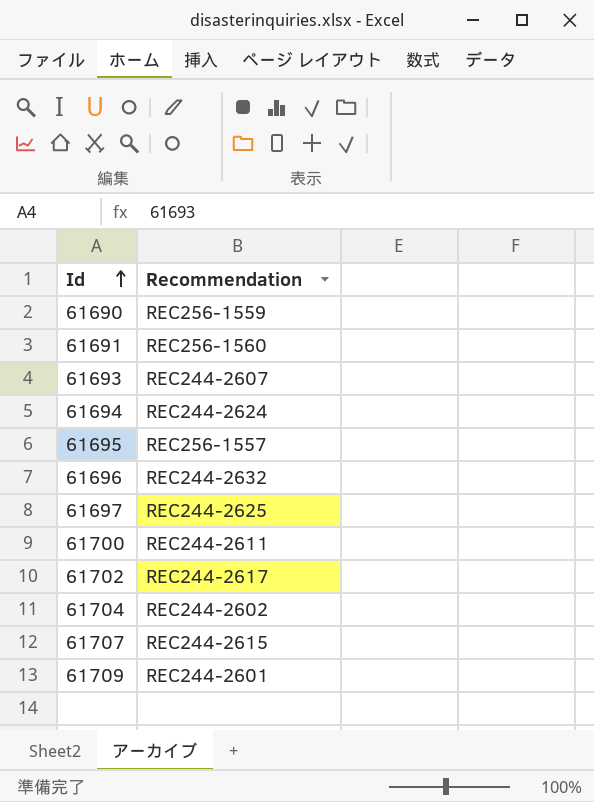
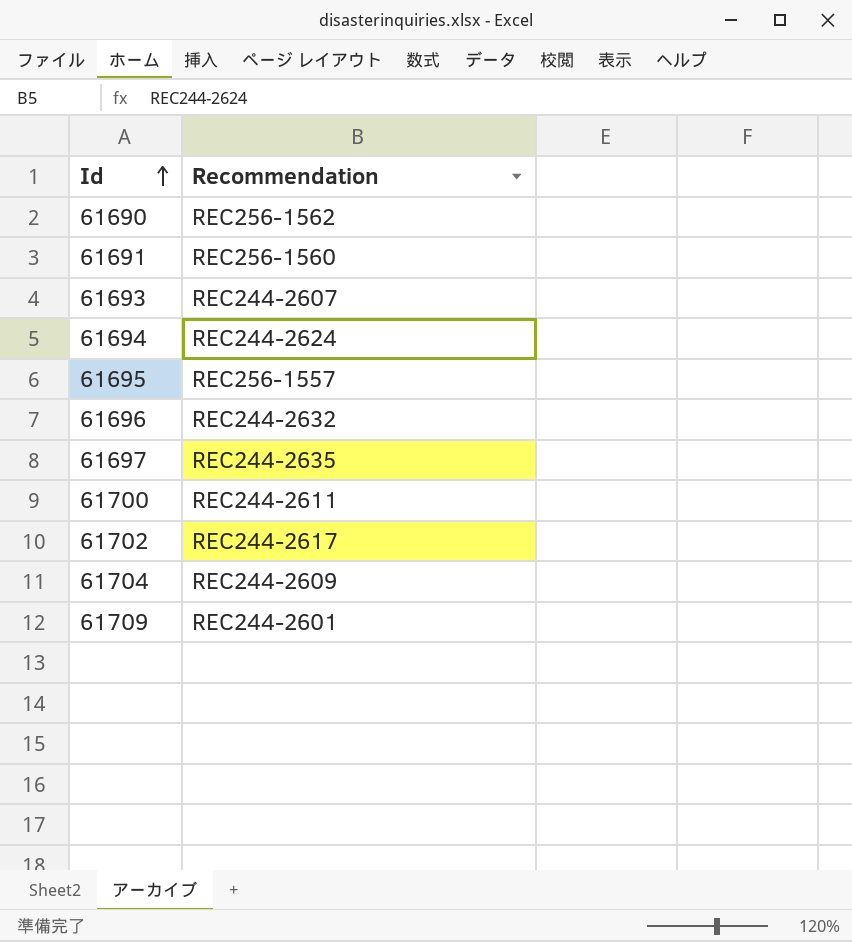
row 61707: REC244-2615 -> none
61690 | Recommendation: REC256-1559 -> REC256-1562
61697 | Recommendation: REC244-2625 -> REC244-2635
61704 | Recommendation: REC244-2602 -> REC244-2609

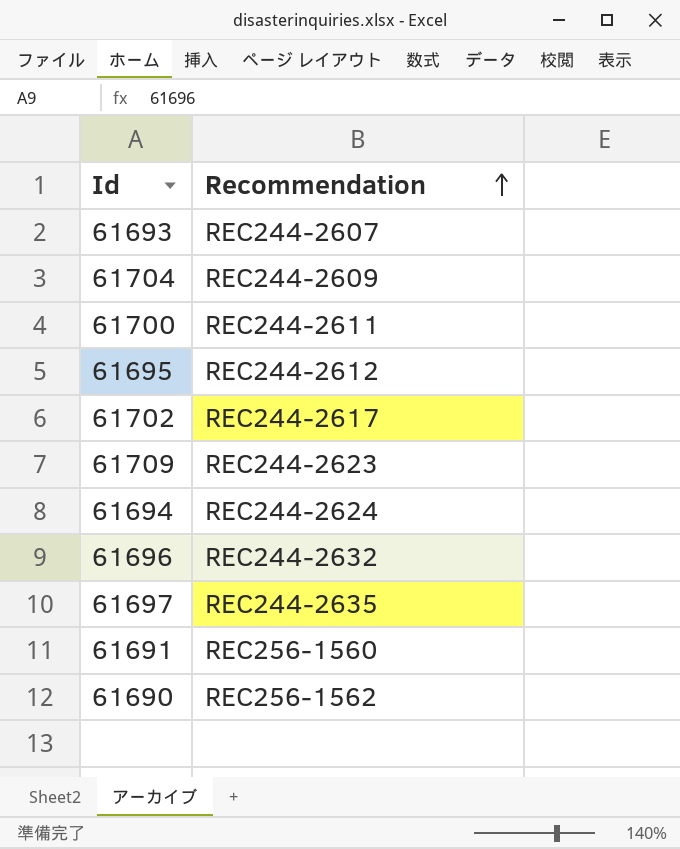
row order: Id ascending -> Recommendation ascending
61695 | Recommendation: REC256-1557 -> REC244-2612
61709 | Recommendation: REC244-2601 -> REC244-2623

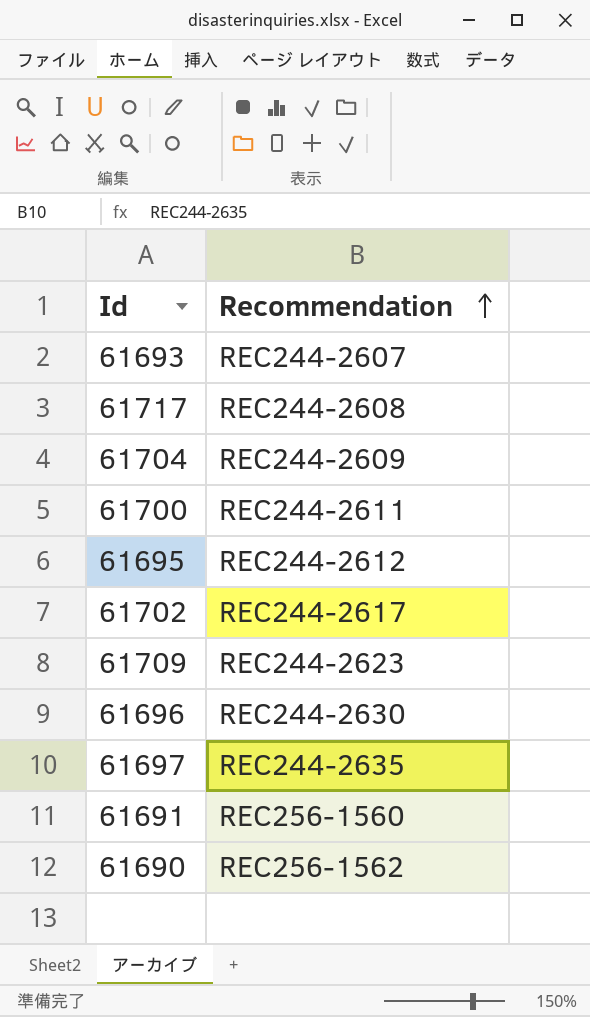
row 61694: REC244-2624 -> none
row 61717: none -> REC244-2608
61696 | Recommendation: REC244-2632 -> REC244-2630

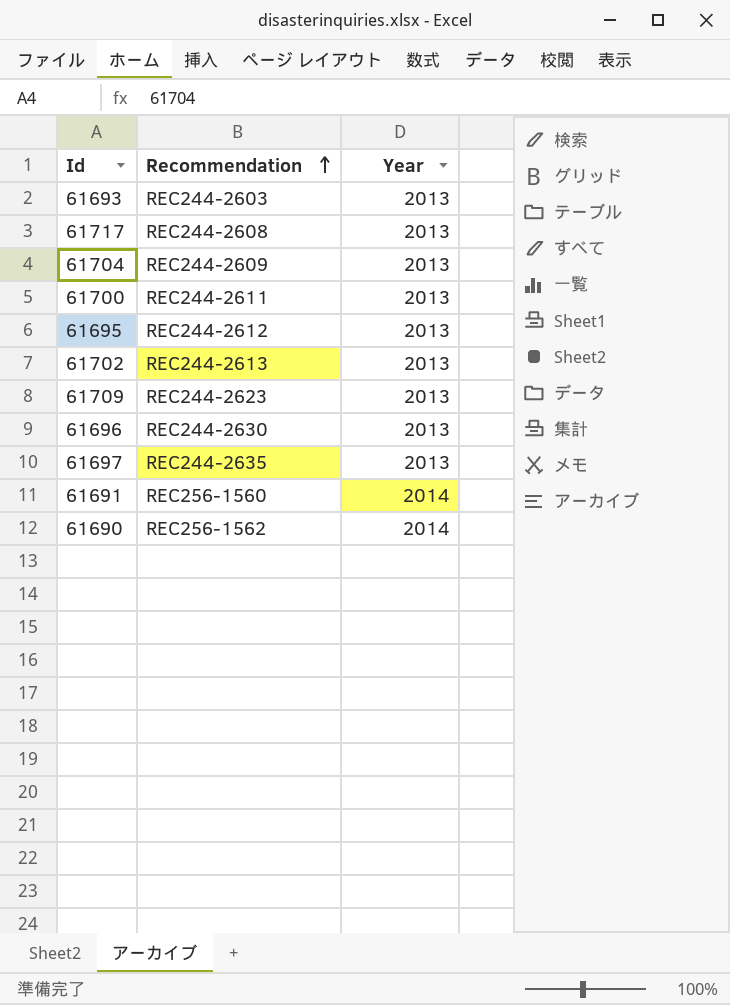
column Year | position: none -> 3
61693 | Recommendation: REC244-2607 -> REC244-2603
61702 | Recommendation: REC244-2617 -> REC244-2613

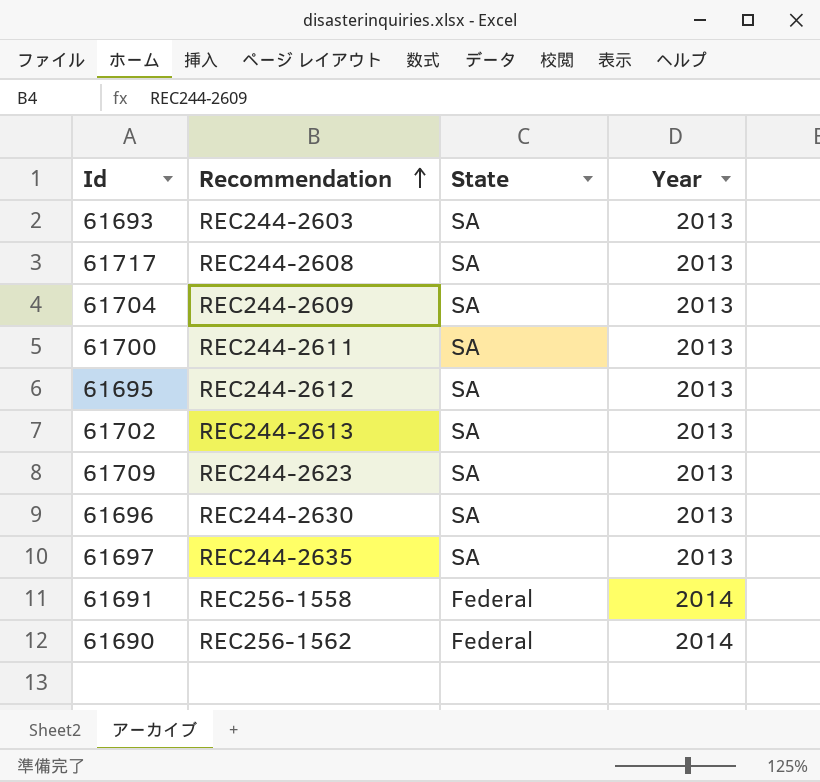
column State | position: none -> 3
61691 | Recommendation: REC256-1560 -> REC256-1558

